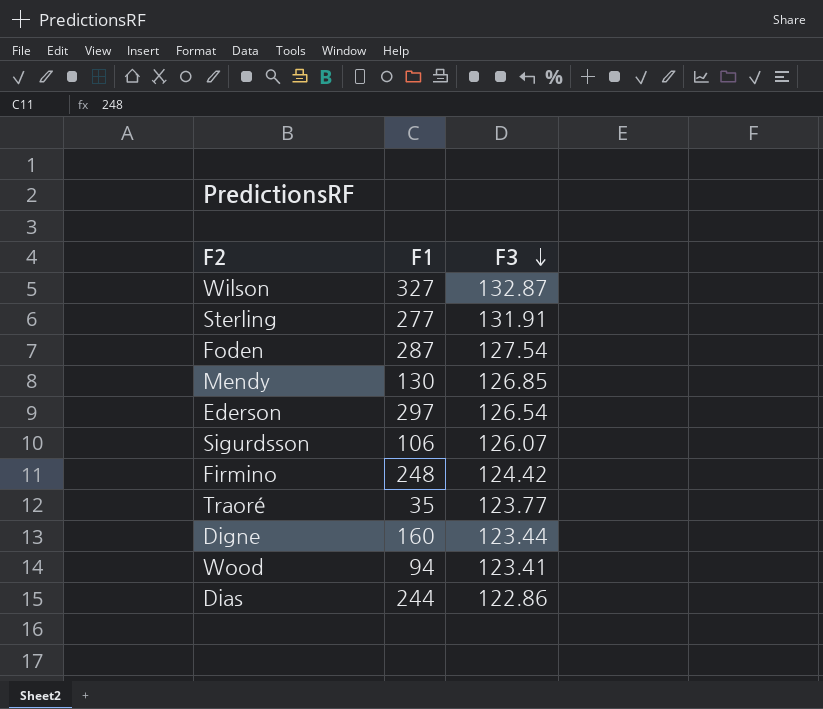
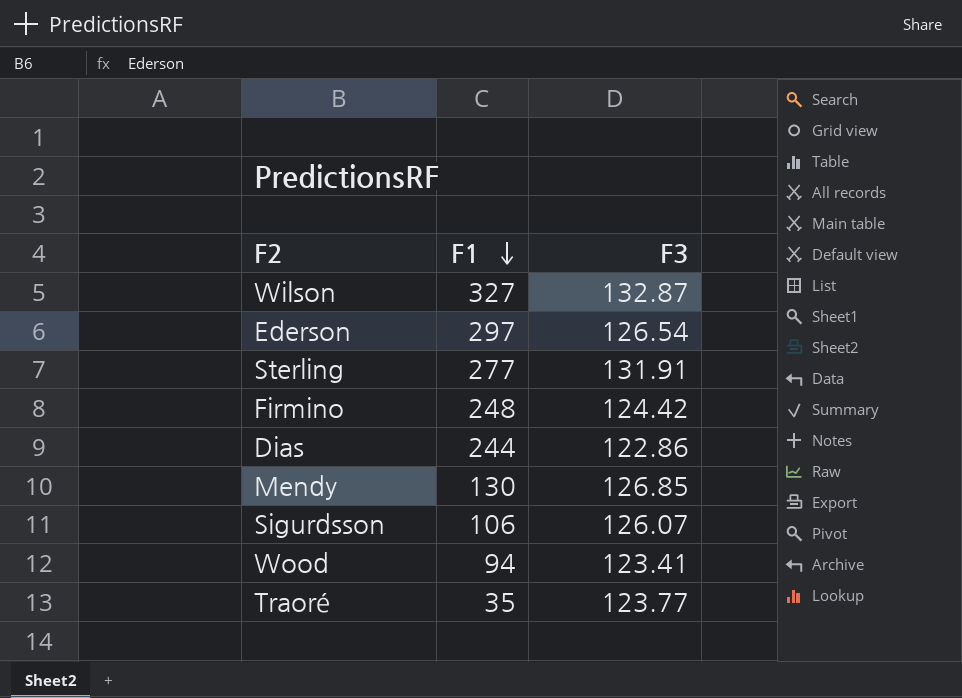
row order: F3 descending -> F1 descending
row Foden: 287 | 127.54 -> none
row Digne: 160 | 123.44 -> none

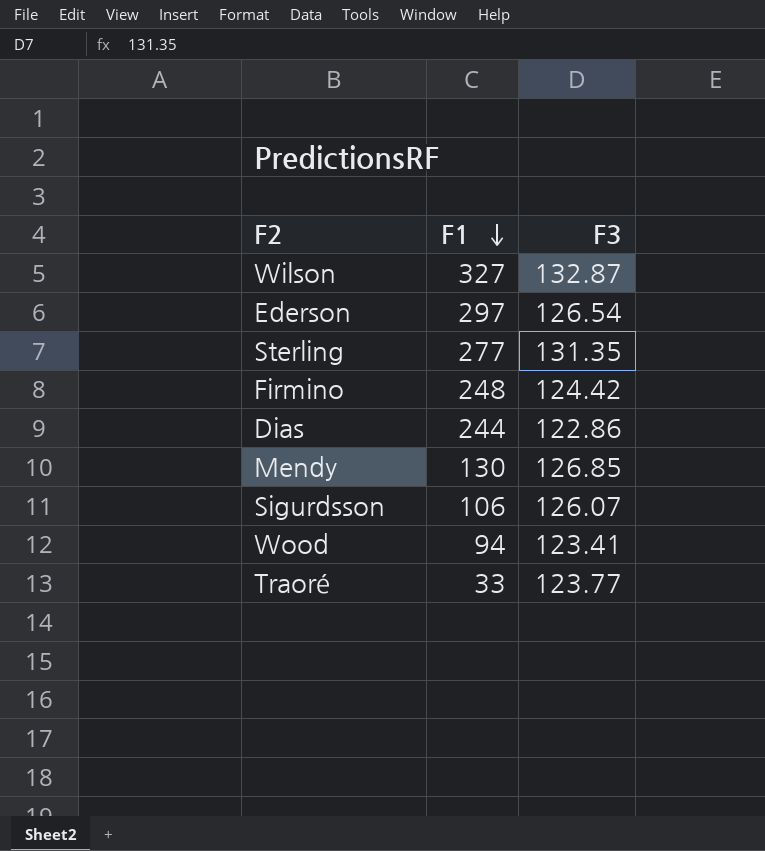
Sterling | F3: 131.91 -> 131.35
Traoré | F1: 35 -> 33

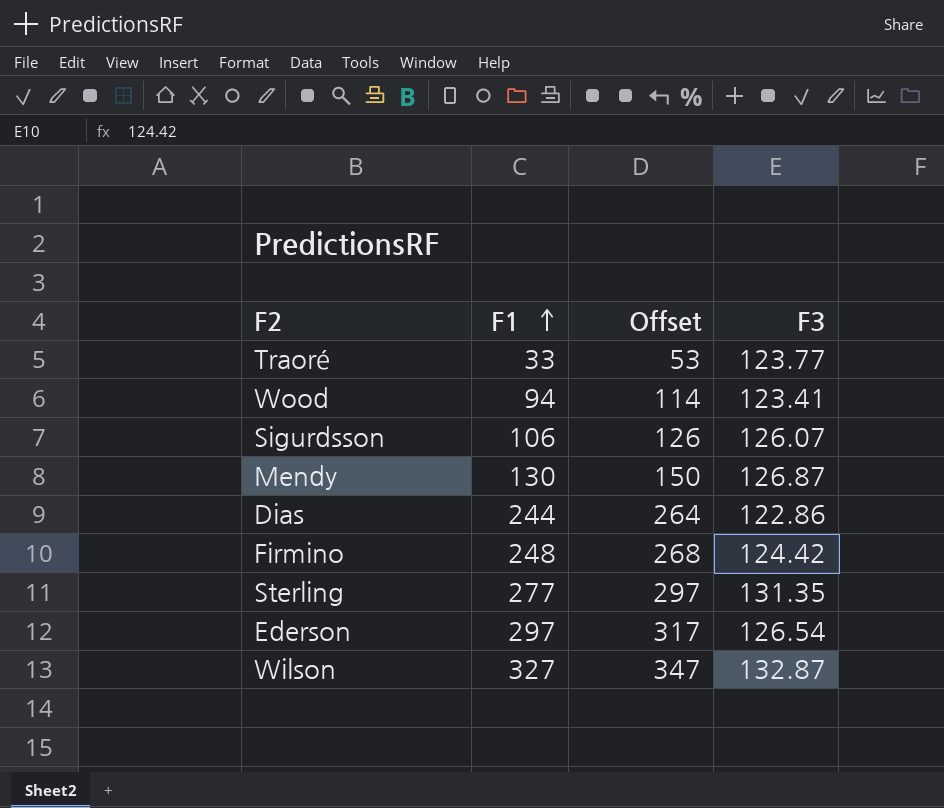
row order: F1 descending -> F1 ascending
column Offset | formula: none -> [F1] + 20
Mendy | F3: 126.85 -> 126.87

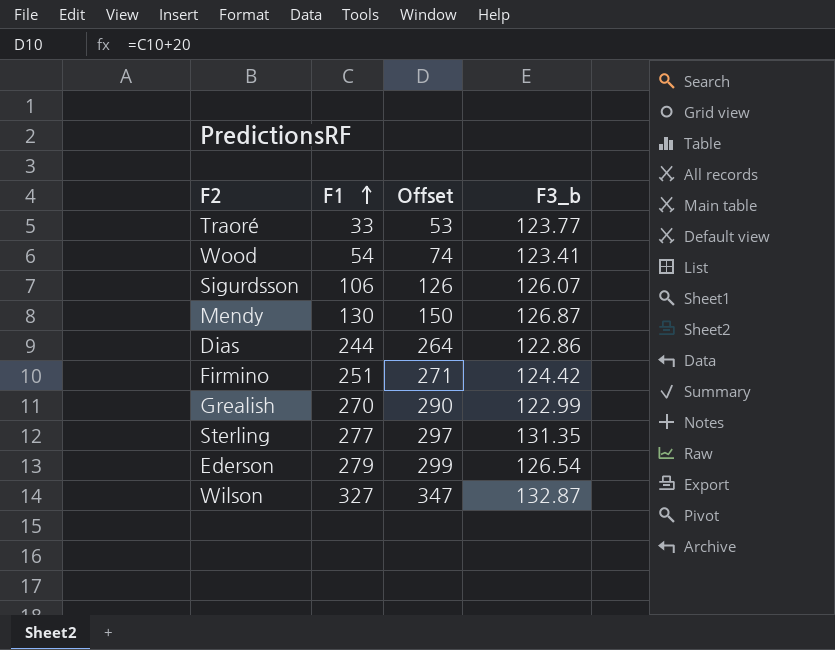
column name: F3 -> F3_b
Wood | F1: 94 -> 54
Wood | Offset: 114 -> 74
Firmino | F1: 248 -> 251
Firmino | Offset: 268 -> 271
row Grealish: none -> 270 | 290 | 122.99
Ederson | F1: 297 -> 279
Ederson | Offset: 317 -> 299

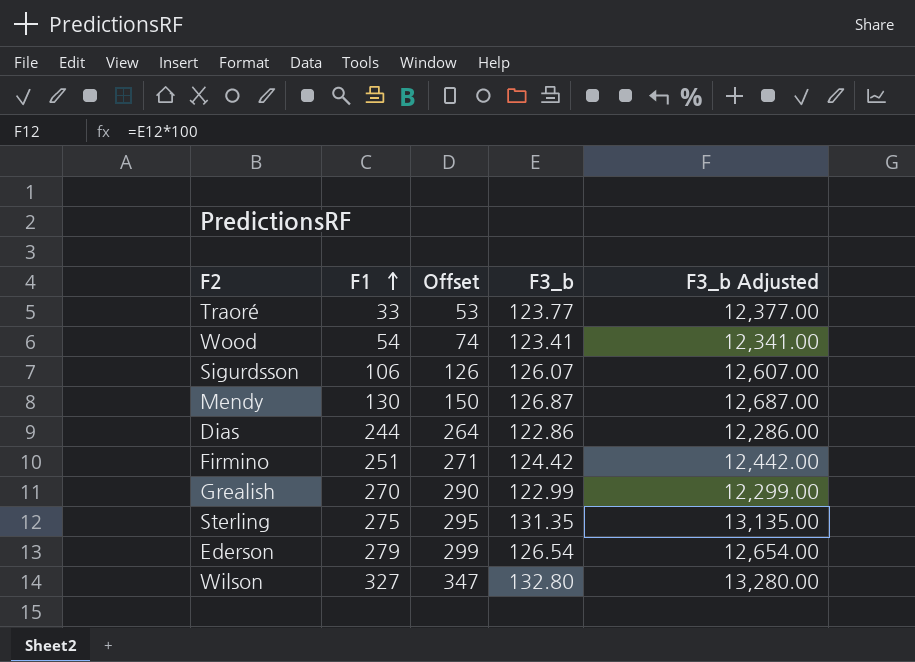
column F3_b Adjusted | formula: none -> [F3_b] * 100
Sterling | F1: 277 -> 275
Sterling | Offset: 297 -> 295
Wilson | F3_b: 132.87 -> 132.80

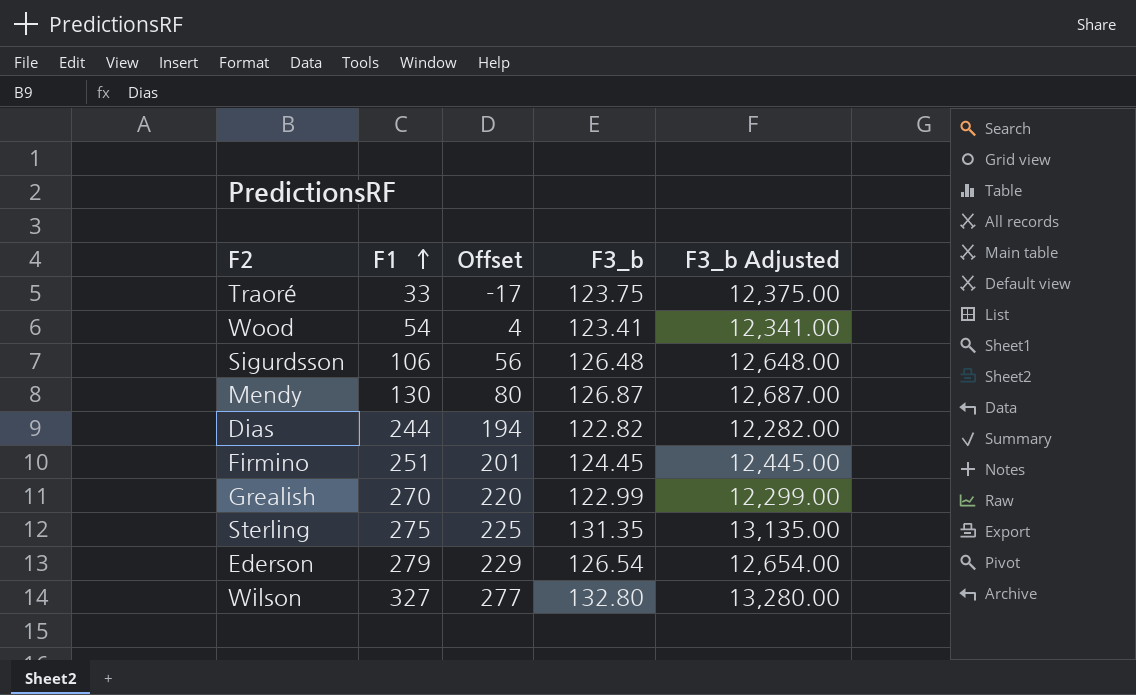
column Offset | formula: [F1] + 20 -> [F1] - 50
Traoré | F3_b: 123.77 -> 123.75
Traoré | F3_b Adjusted: 12,377.00 -> 12,375.00
Sigurdsson | F3_b: 126.07 -> 126.48
Sigurdsson | F3_b Adjusted: 12,607.00 -> 12,648.00
Dias | F3_b: 122.86 -> 122.82
Dias | F3_b Adjusted: 12,286.00 -> 12,282.00
Firmino | F3_b: 124.42 -> 124.45
Firmino | F3_b Adjusted: 12,442.00 -> 12,445.00

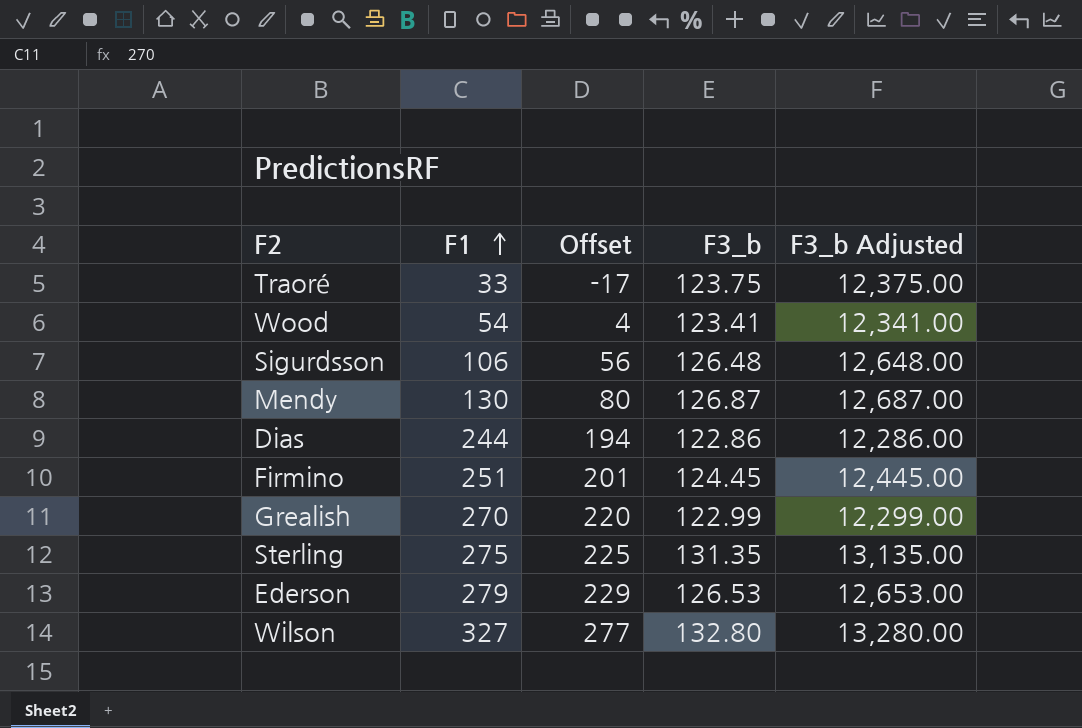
Dias | F3_b: 122.82 -> 122.86
Dias | F3_b Adjusted: 12,282.00 -> 12,286.00
Ederson | F3_b: 126.54 -> 126.53
Ederson | F3_b Adjusted: 12,654.00 -> 12,653.00

